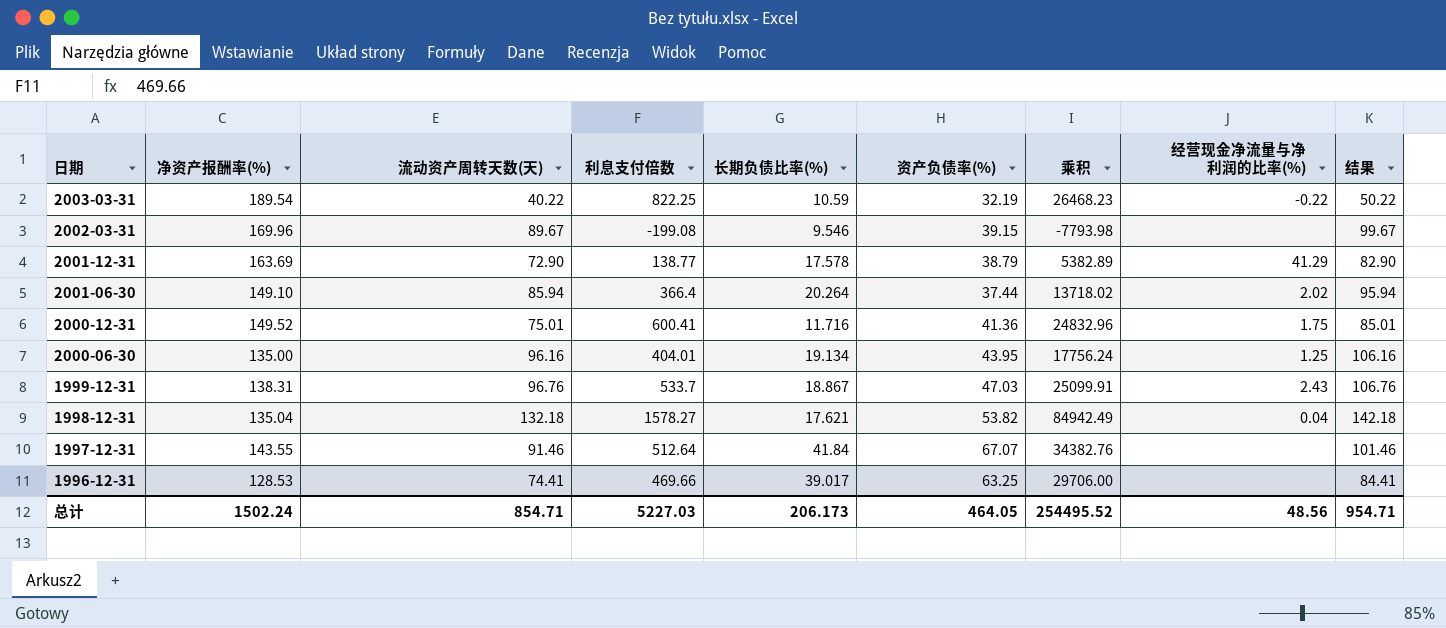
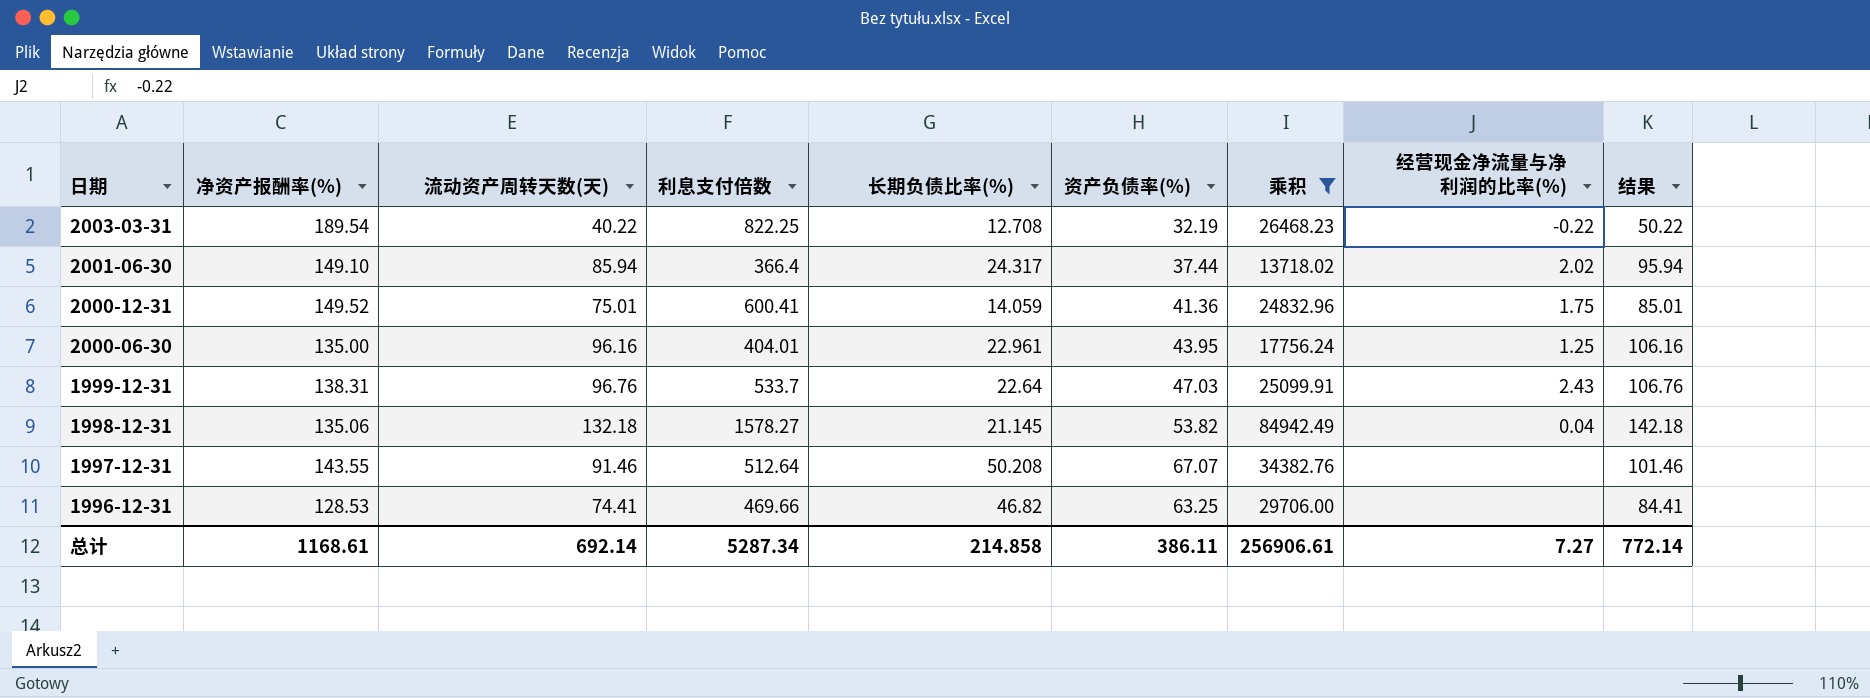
filter: none -> 乘积 >= 13718.02
2003-03-31 | 长期负债比率(%): 10.59 -> 12.708
2001-06-30 | 长期负债比率(%): 20.264 -> 24.317
2000-12-31 | 长期负债比率(%): 11.716 -> 14.059
2000-06-30 | 长期负债比率(%): 19.134 -> 22.961
1999-12-31 | 长期负债比率(%): 18.867 -> 22.64
1998-12-31 | 净资产报酬率(%): 135.04 -> 135.06
1998-12-31 | 长期负债比率(%): 17.621 -> 21.145
1997-12-31 | 长期负债比率(%): 41.84 -> 50.208
1996-12-31 | 长期负债比率(%): 39.017 -> 46.82
总计 | 净资产报酬率(%): 1502.24 -> 1168.61
总计 | 流动资产周转天数(天): 854.71 -> 692.14
总计 | 利息支付倍数: 5227.03 -> 5287.34
总计 | 长期负债比率(%): 206.173 -> 214.858
总计 | 资产负债率(%): 464.05 -> 386.11
总计 | 乘积: 254495.52 -> 256906.61
总计 | 经营现金净流量与净利润的比率(%): 48.56 -> 7.27
总计 | 结果: 954.71 -> 772.14

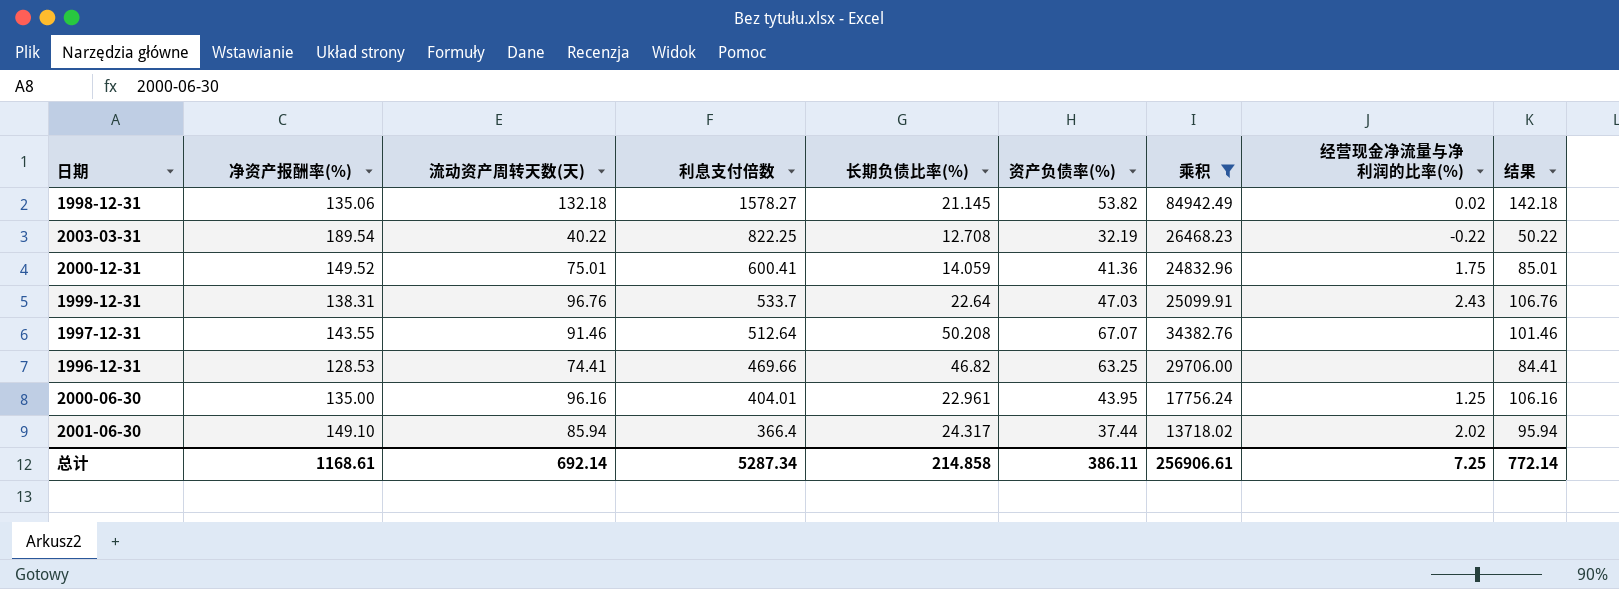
row order: 日期 descending -> 利息支付倍数 descending
1998-12-31 | 经营现金净流量与净利润的比率(%): 0.04 -> 0.02
总计 | 经营现金净流量与净利润的比率(%): 7.27 -> 7.25

